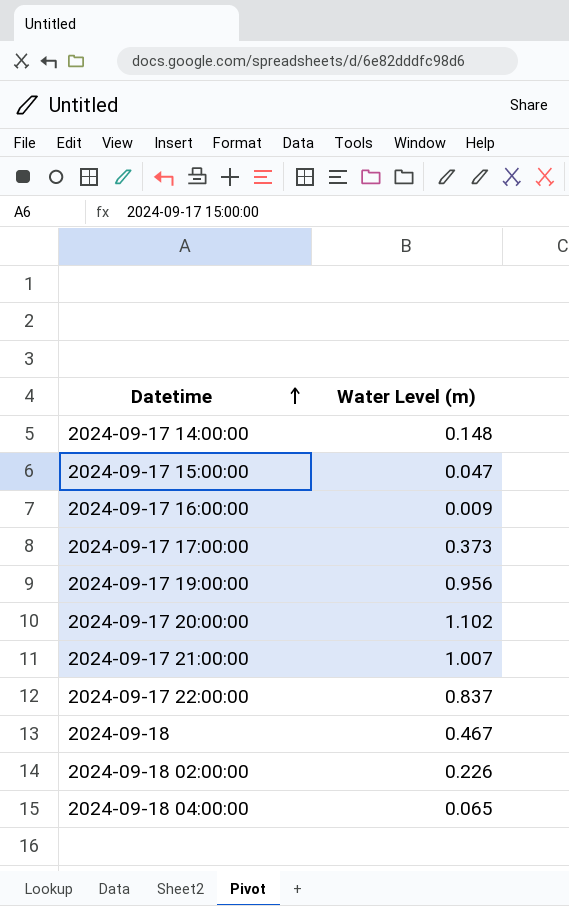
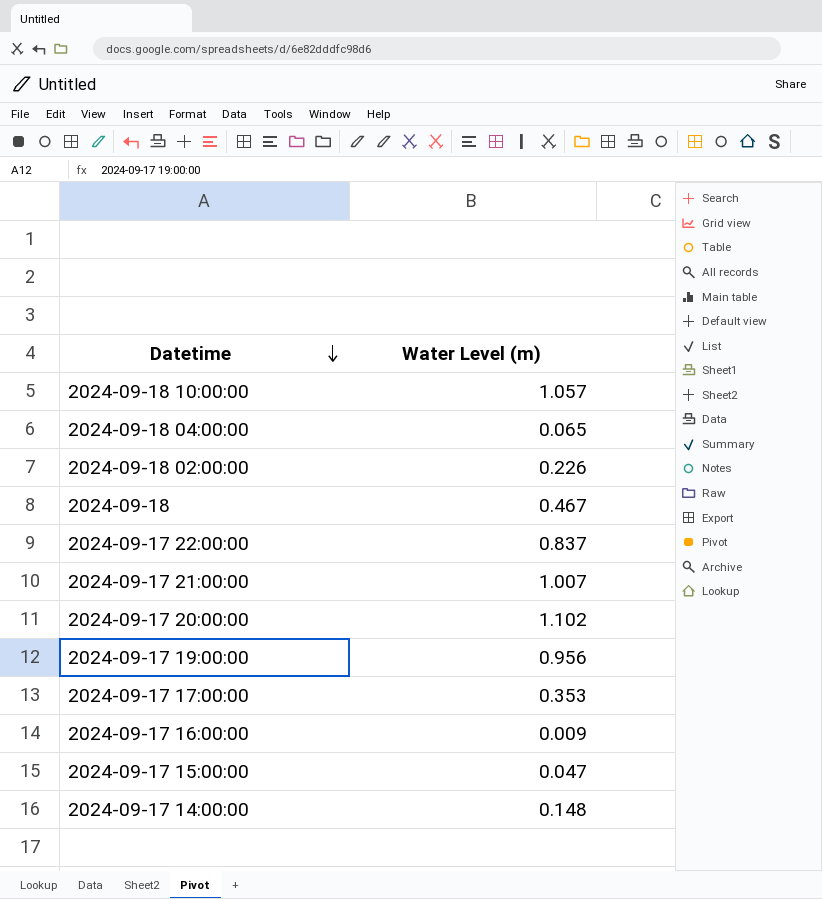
row order: Datetime ascending -> Datetime descending
row 2024-09-18 10:00:00: none -> 1.057
2024-09-17 17:00:00 | Water Level (m): 0.373 -> 0.353

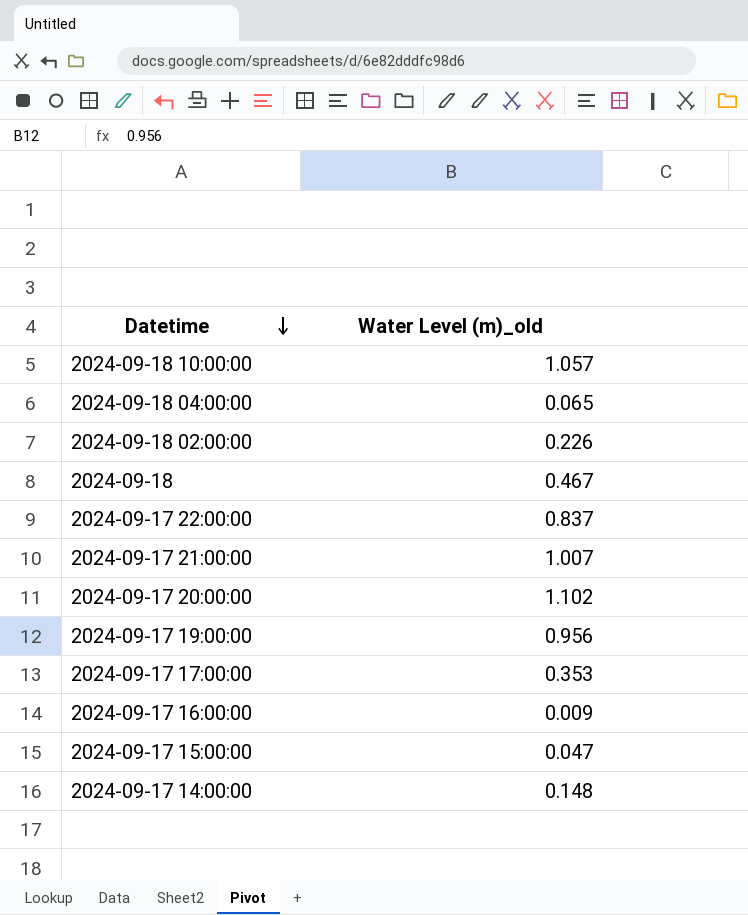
column name: Water Level (m) -> Water Level (m)_old

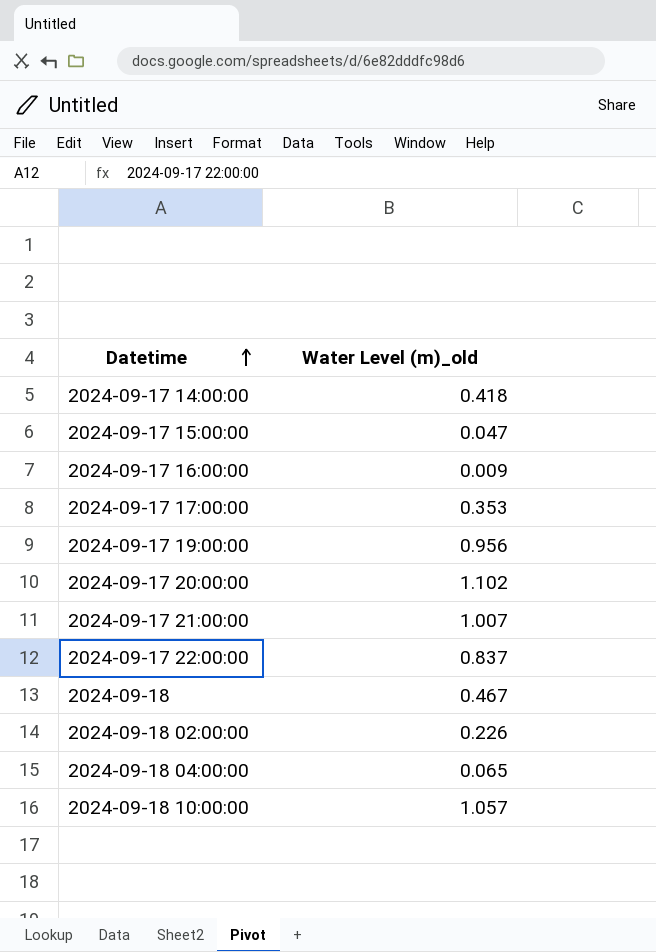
row order: Datetime descending -> Datetime ascending
2024-09-17 14:00:00 | Water Level (m)_old: 0.148 -> 0.418

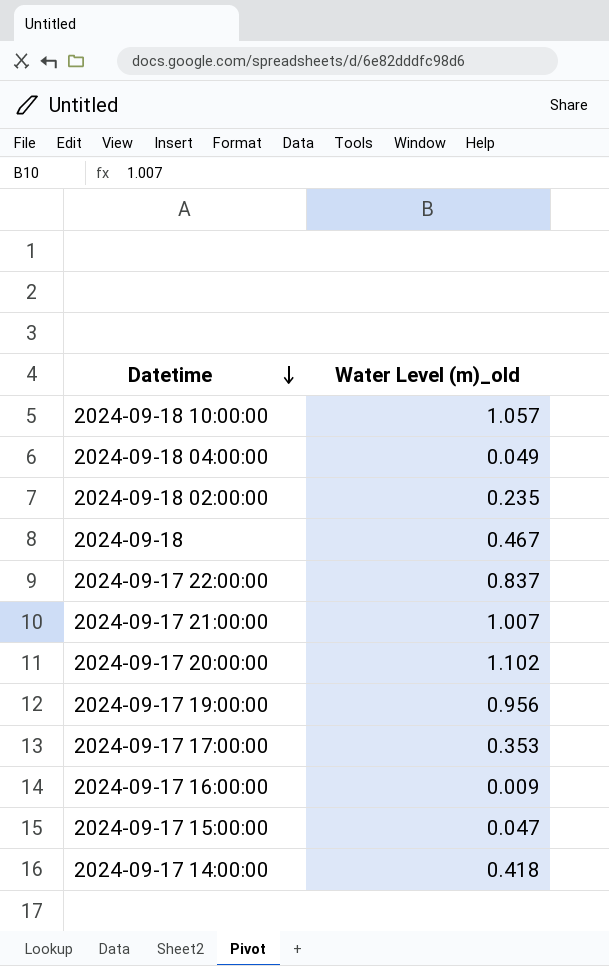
row order: Datetime ascending -> Datetime descending
2024-09-18 04:00:00 | Water Level (m)_old: 0.065 -> 0.049
2024-09-18 02:00:00 | Water Level (m)_old: 0.226 -> 0.235

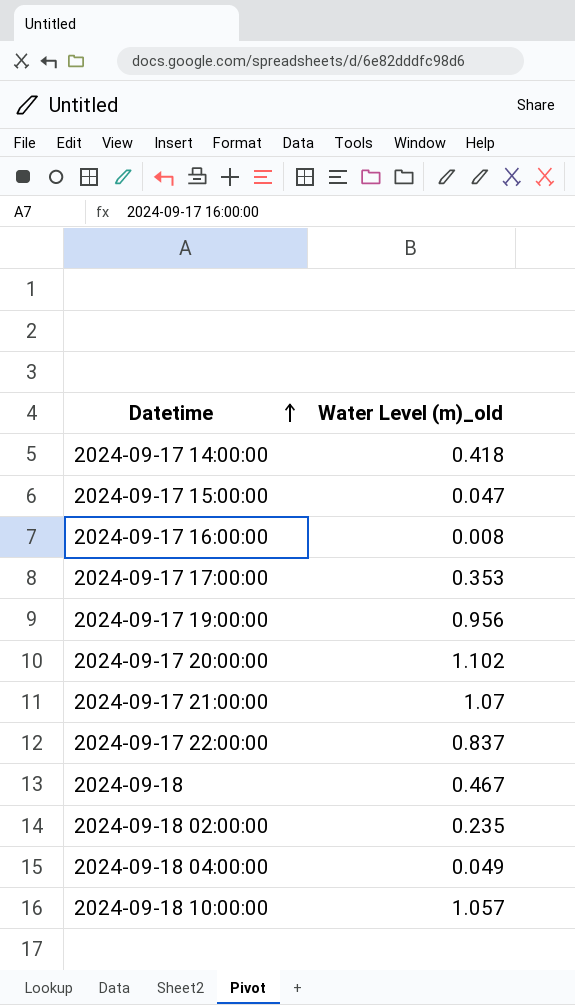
row order: Datetime descending -> Datetime ascending
2024-09-17 16:00:00 | Water Level (m)_old: 0.009 -> 0.008
2024-09-17 21:00:00 | Water Level (m)_old: 1.007 -> 1.07

